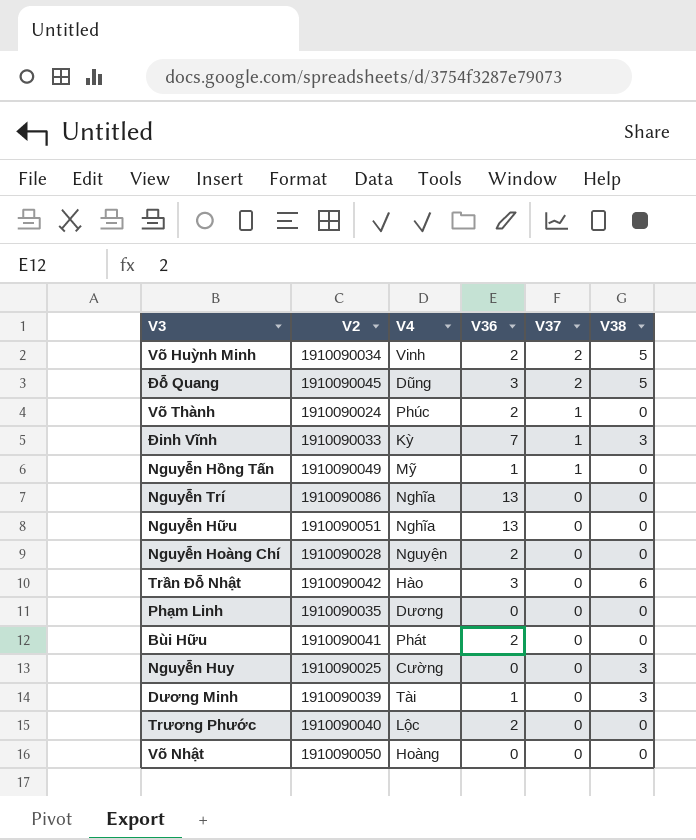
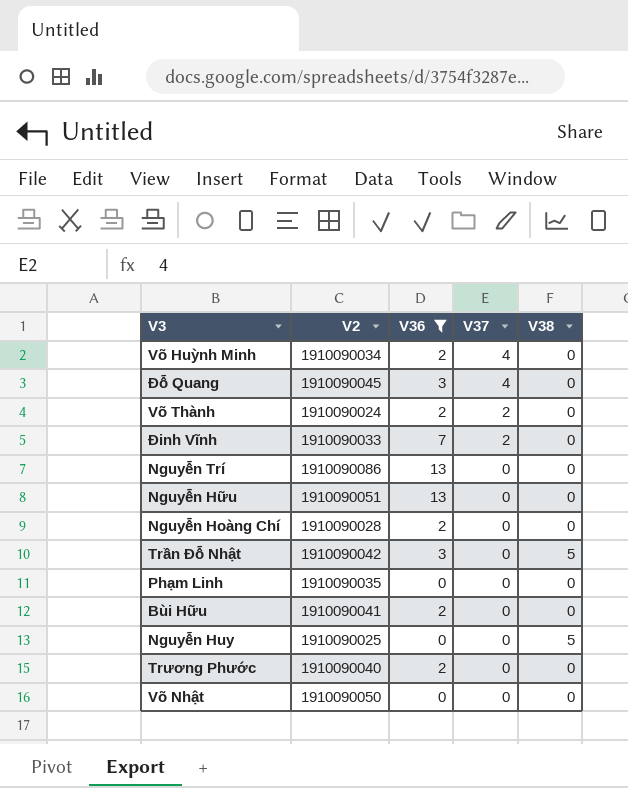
filter: none -> V36 != 1
column V4 | position: 3 -> none
Võ Huỳnh Minh | V37: 2 -> 4
Võ Huỳnh Minh | V38: 5 -> 0
Đỗ Quang | V37: 2 -> 4
Đỗ Quang | V38: 5 -> 0
Võ Thành | V37: 1 -> 2
Đinh Vĩnh | V37: 1 -> 2
Đinh Vĩnh | V38: 3 -> 0
Trần Đỗ Nhật | V38: 6 -> 5
Nguyễn Huy | V38: 3 -> 5

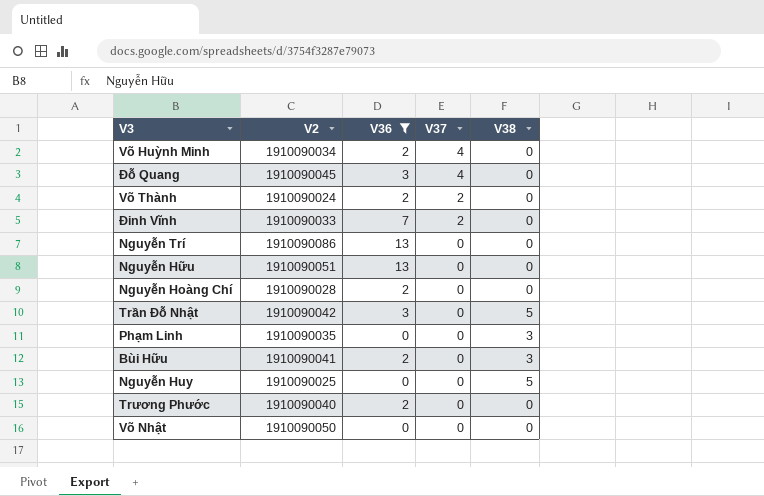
Phạm Linh | V38: 0 -> 3
Bùi Hữu | V38: 0 -> 3

